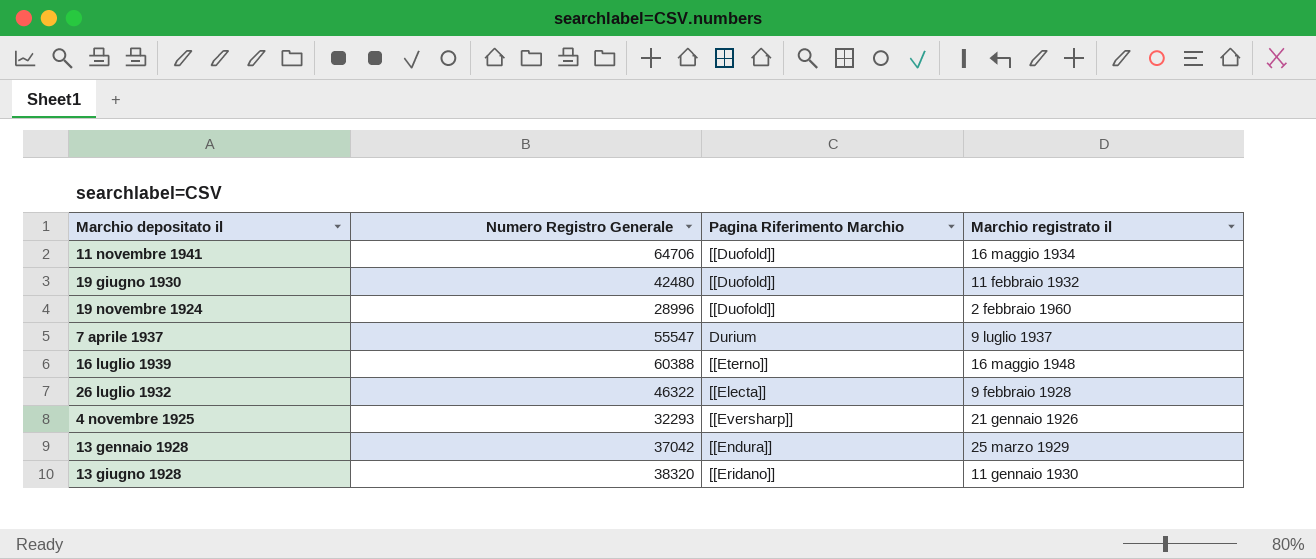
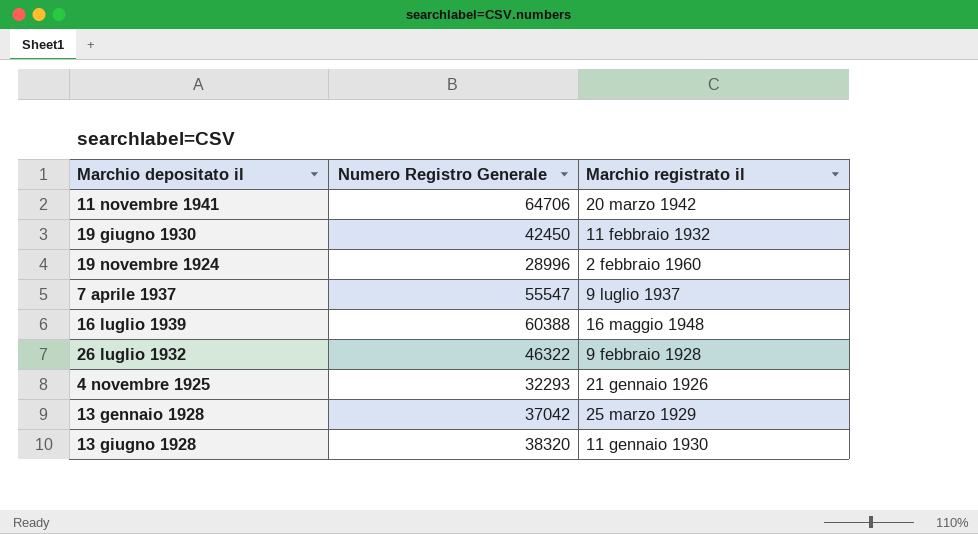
column Pagina Riferimento Marchio | position: 3 -> none
11 novembre 1941 | Marchio registrato il: 16 maggio 1934 -> 20 marzo 1942
19 giugno 1930 | Numero Registro Generale: 42480 -> 42450

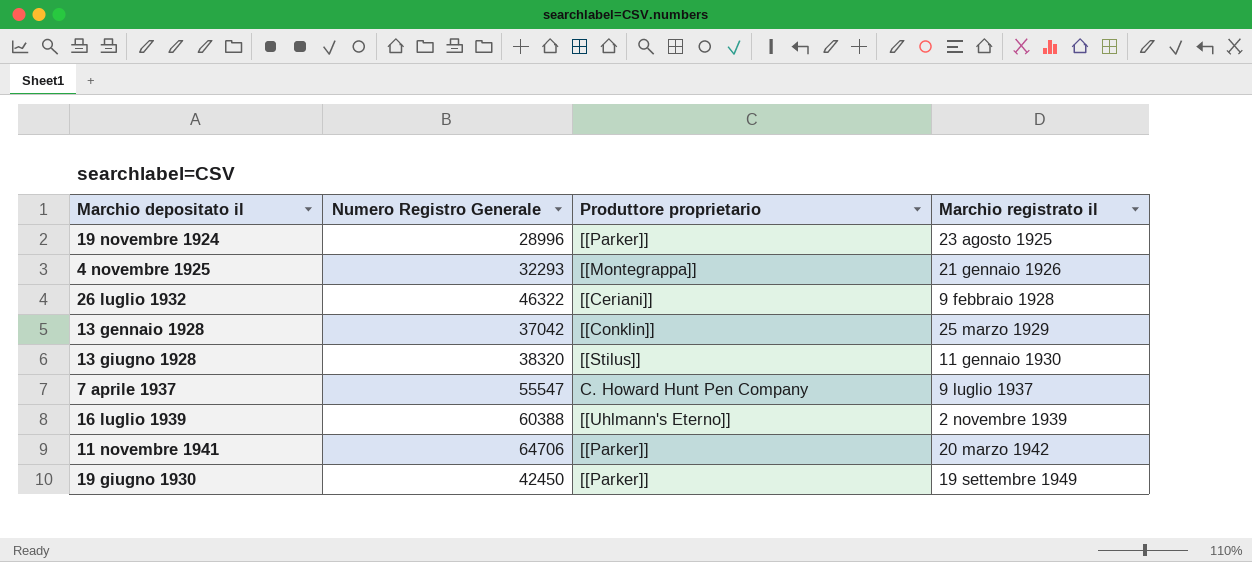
row order: none -> Marchio registrato il ascending
column Produttore proprietario | position: none -> 3
19 novembre 1924 | Marchio registrato il: 2 febbraio 1960 -> 23 agosto 1925
16 luglio 1939 | Marchio registrato il: 16 maggio 1948 -> 2 novembre 1939
19 giugno 1930 | Marchio registrato il: 11 febbraio 1932 -> 19 settembre 1949

